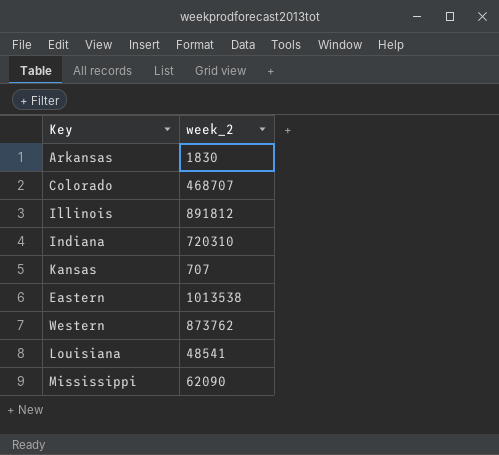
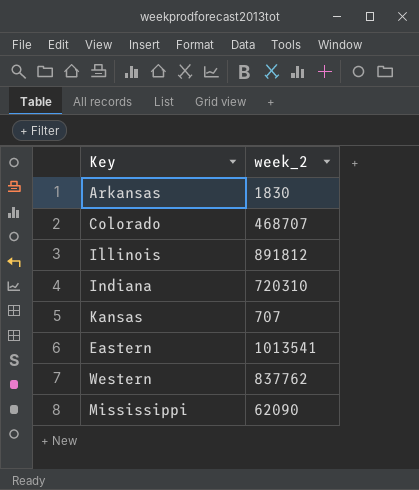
row Louisiana: 48541 -> none
Eastern | week_2: 1013538 -> 1013541
Western | week_2: 873762 -> 837762

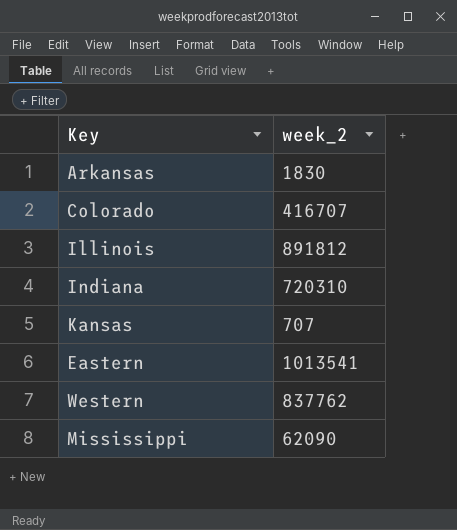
Colorado | week_2: 468707 -> 416707

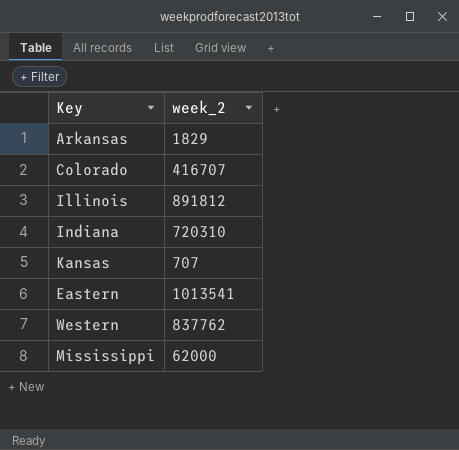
Arkansas | week_2: 1830 -> 1829
Mississippi | week_2: 62090 -> 62000

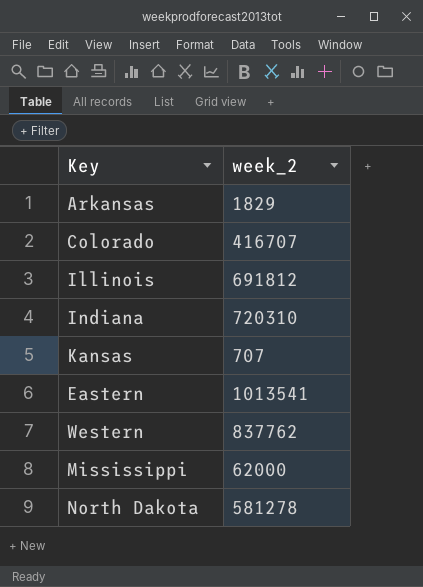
Illinois | week_2: 891812 -> 691812
row North Dakota: none -> 581278

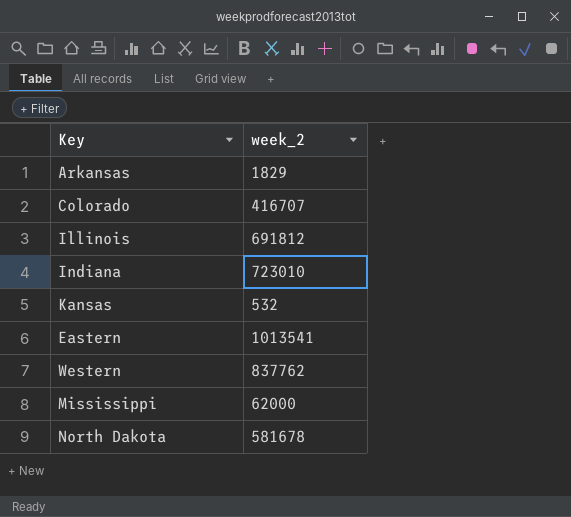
Indiana | week_2: 720310 -> 723010
Kansas | week_2: 707 -> 532
North Dakota | week_2: 581278 -> 581678

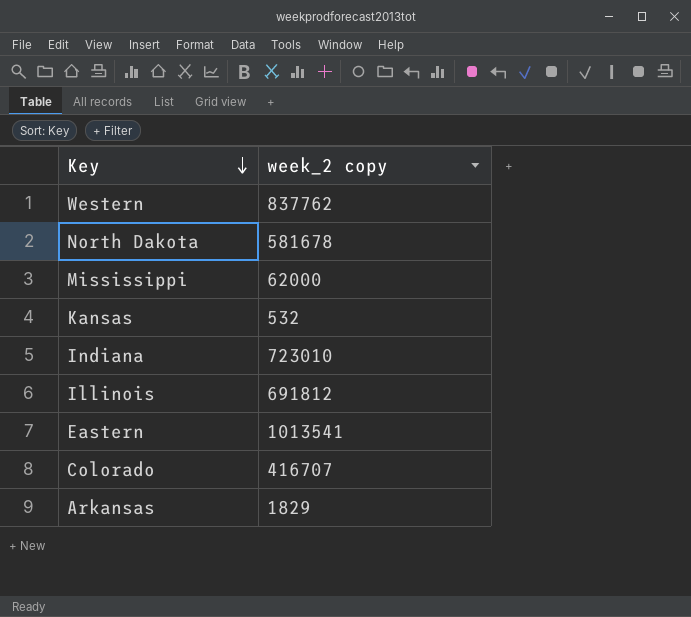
row order: none -> Key descending
column name: week_2 -> week_2 copy

